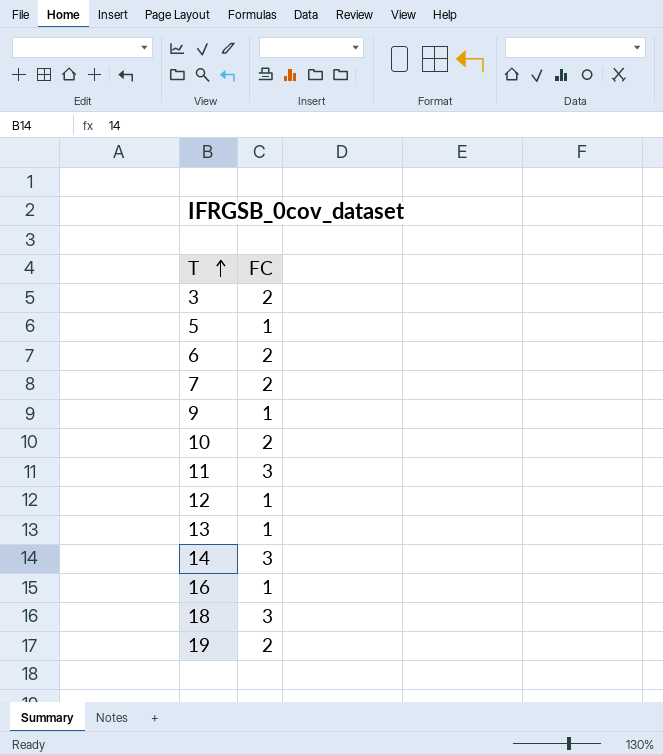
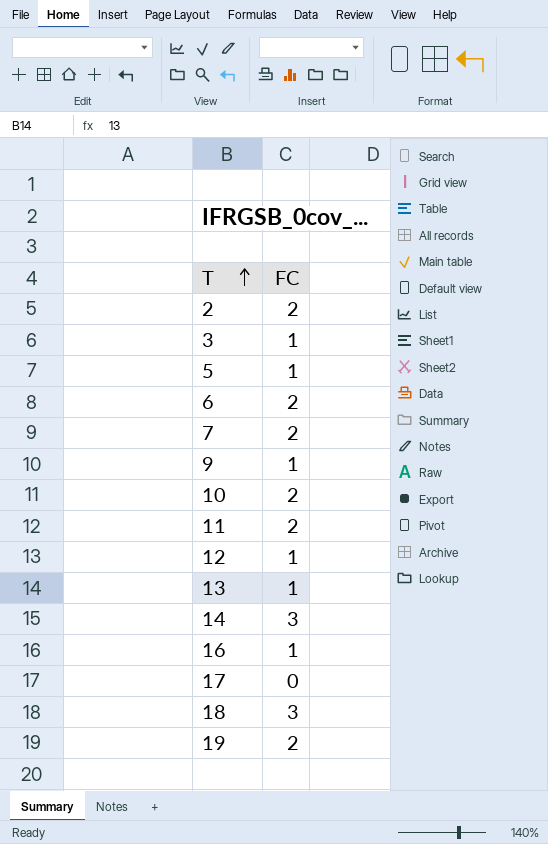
row 2: none -> 2
3 | FC: 2 -> 1
11 | FC: 3 -> 2
row 17: none -> 0

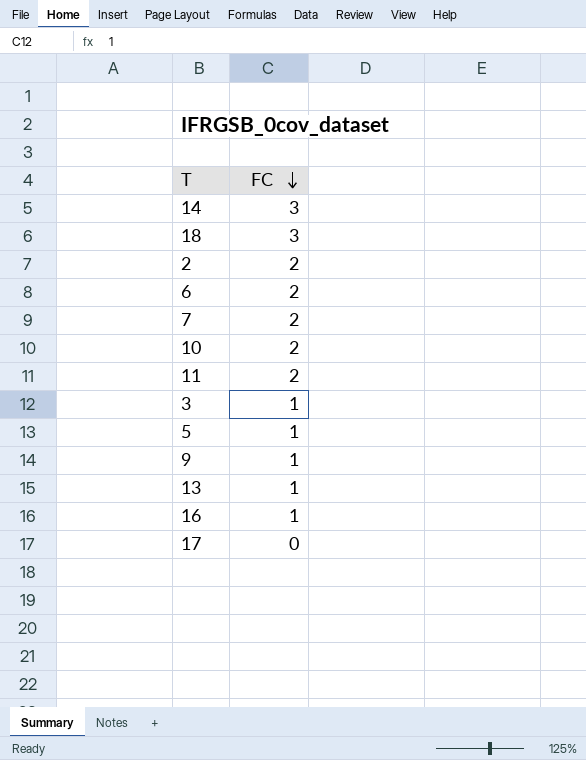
row order: T ascending -> FC descending
row 12: 1 -> none
row 19: 2 -> none

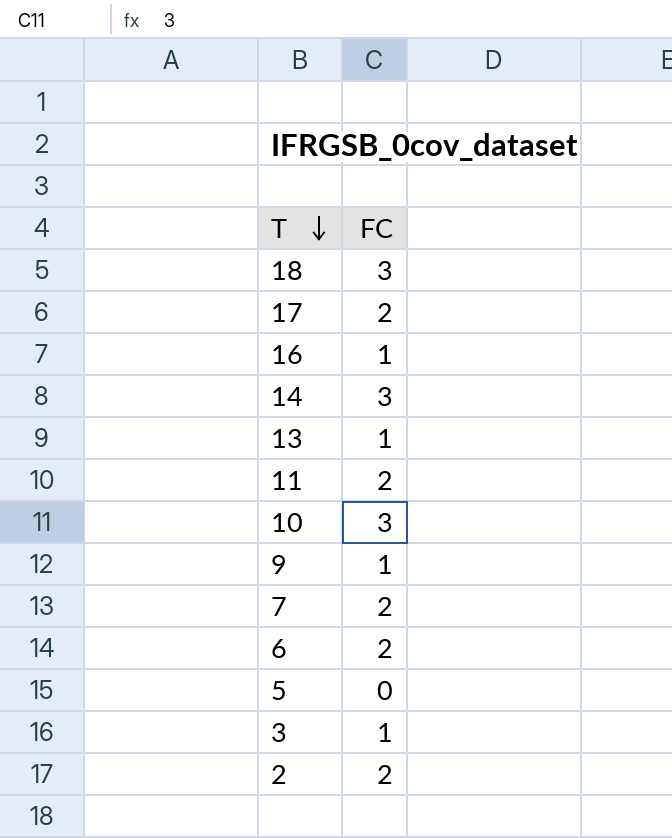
row order: FC descending -> T descending
17 | FC: 0 -> 2
10 | FC: 2 -> 3
5 | FC: 1 -> 0

